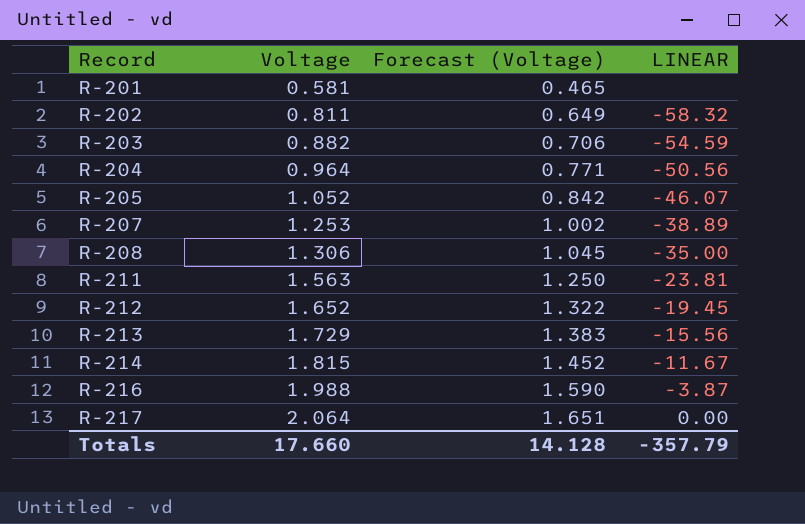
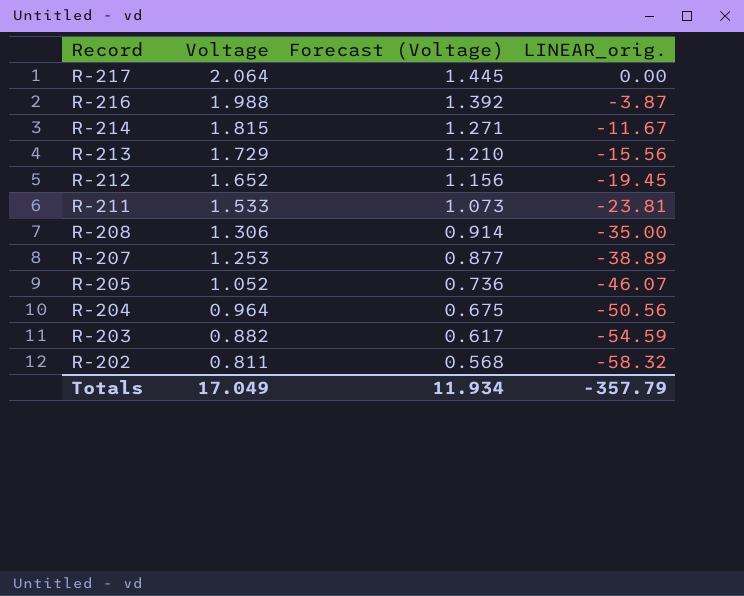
row order: Record ascending -> Record descending
column Forecast (Voltage) | formula: [Voltage] * 0.8 -> [Voltage] * 0.7
column name: LINEAR -> LINEAR_orig.
row R-201: 0.581 | 0.465 | none -> none
R-211 | Voltage: 1.563 -> 1.533
Totals | Voltage: 17.660 -> 17.049
Totals | Forecast (Voltage): 14.128 -> 11.934

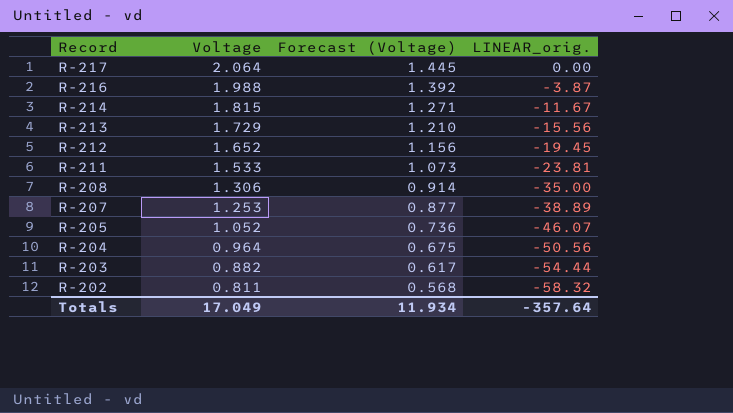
R-203 | LINEAR_orig.: -54.59 -> -54.44
Totals | LINEAR_orig.: -357.79 -> -357.64

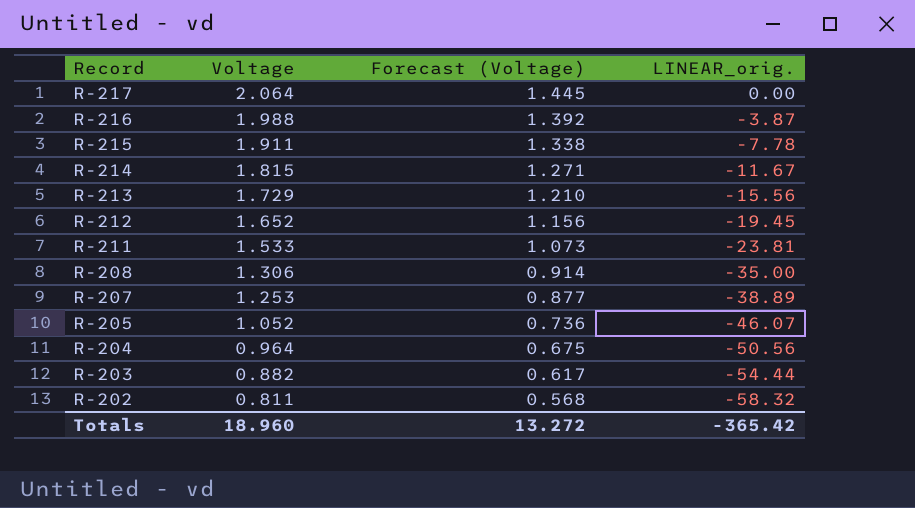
row R-215: none -> 1.911 | 1.338 | -7.78
Totals | Voltage: 17.049 -> 18.960
Totals | Forecast (Voltage): 11.934 -> 13.272
Totals | LINEAR_orig.: -357.64 -> -365.42

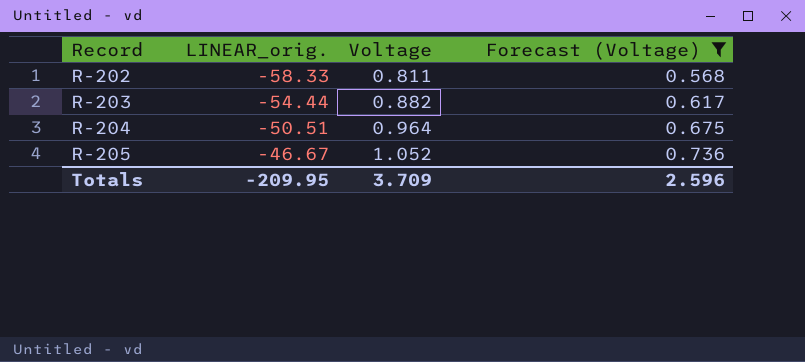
filter: none -> Forecast (Voltage) <= 0.736
row order: Record descending -> Record ascending
column LINEAR_orig. | position: 4 -> 2
R-202 | LINEAR_orig.: -58.32 -> -58.33
R-204 | LINEAR_orig.: -50.56 -> -50.51
R-205 | LINEAR_orig.: -46.07 -> -46.67
Totals | LINEAR_orig.: -365.42 -> -209.95
Totals | Voltage: 18.960 -> 3.709
Totals | Forecast (Voltage): 13.272 -> 2.596

